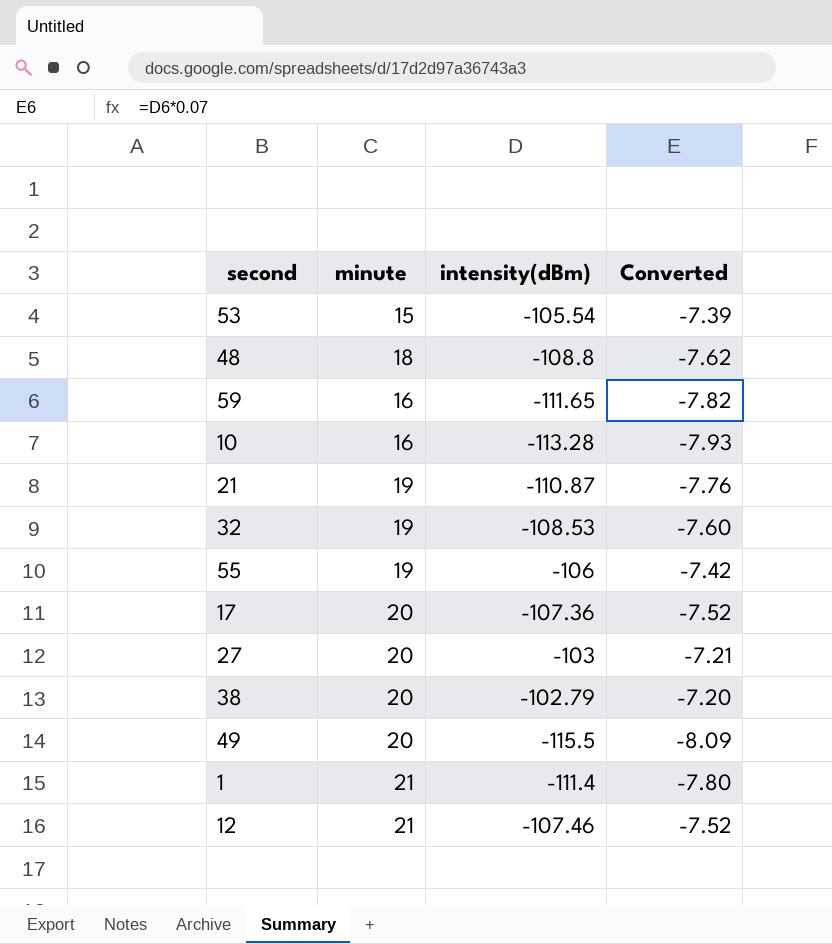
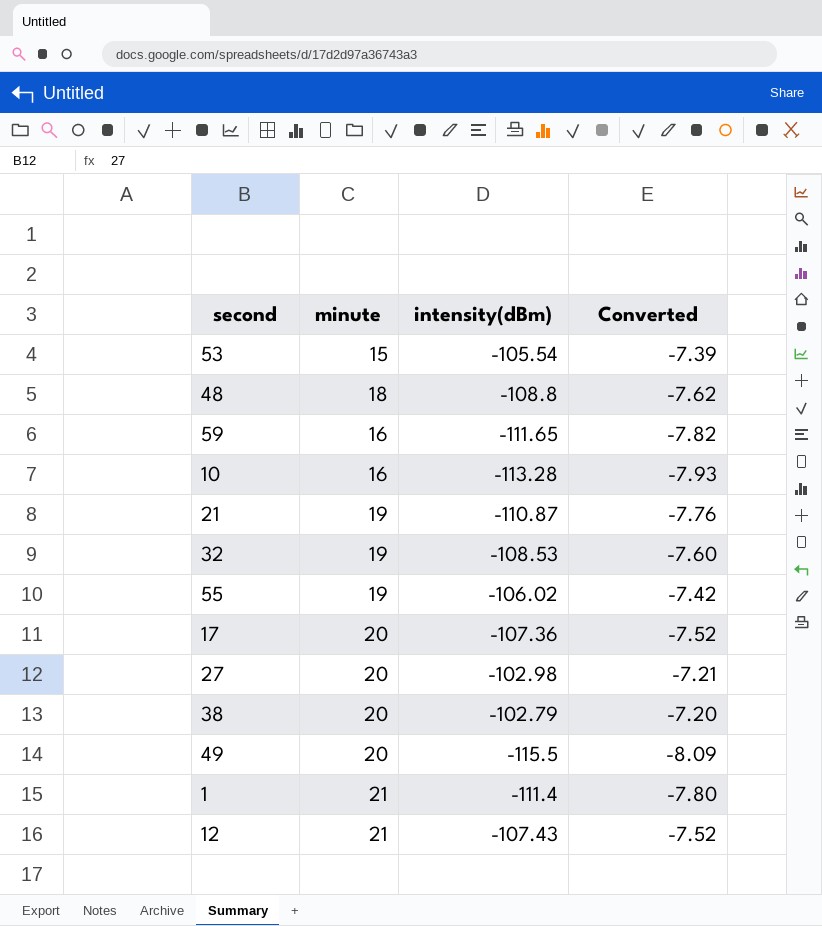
55 | intensity(dBm): -106 -> -106.02
27 | intensity(dBm): -103 -> -102.98
12 | intensity(dBm): -107.46 -> -107.43

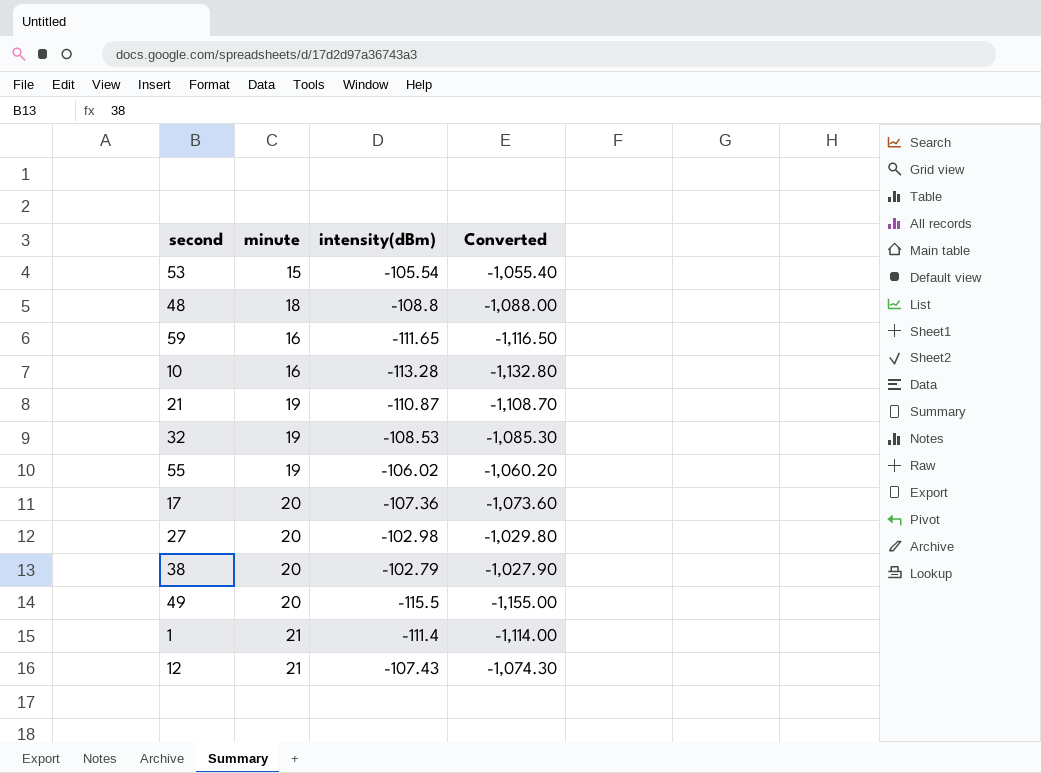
column Converted | formula: [intensity(dBm)] * 0.07 -> [intensity(dBm)] * 10

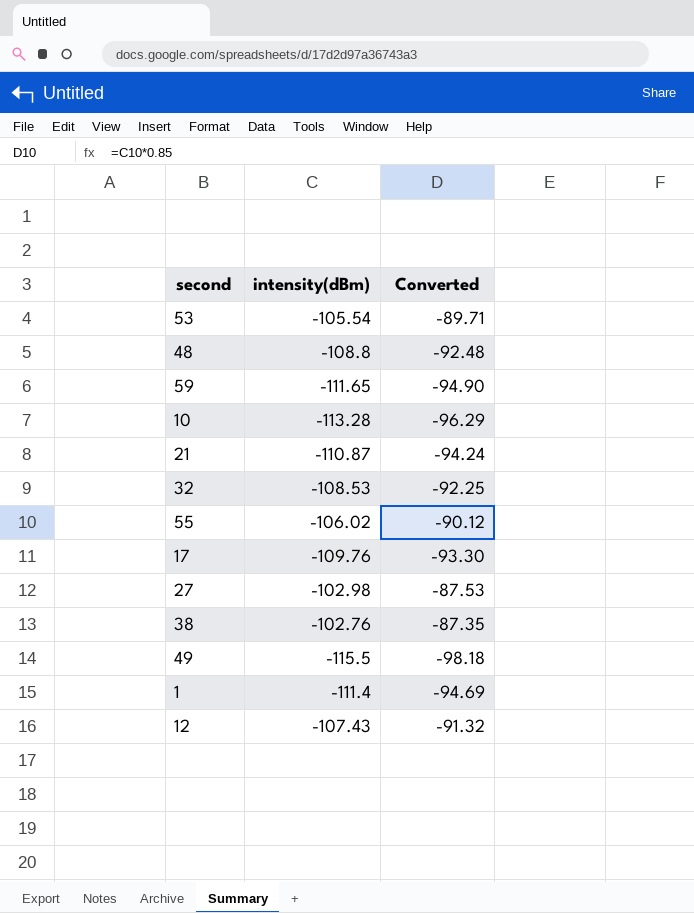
column minute | position: 2 -> none
column Converted | formula: [intensity(dBm)] * 10 -> [intensity(dBm)] * 0.85
17 | intensity(dBm): -107.36 -> -109.76
38 | intensity(dBm): -102.79 -> -102.76

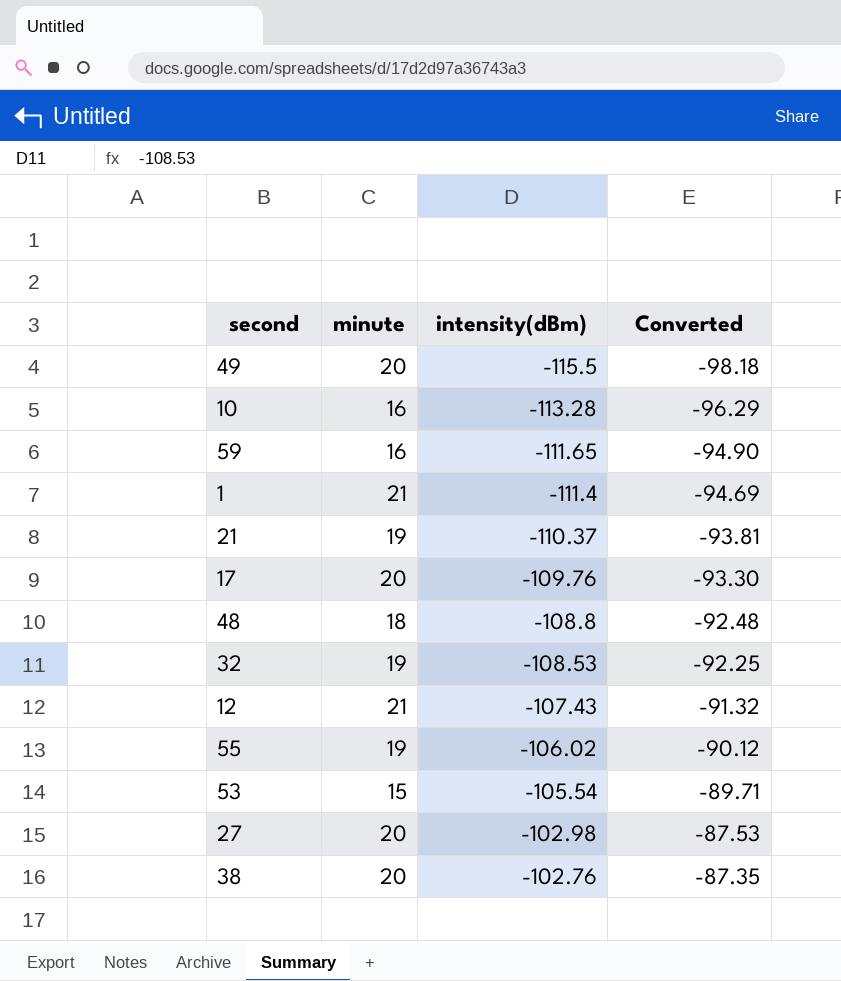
row order: none -> intensity(dBm) ascending
column minute | position: none -> 2
21 | intensity(dBm): -110.87 -> -110.37
21 | Converted: -94.24 -> -93.81

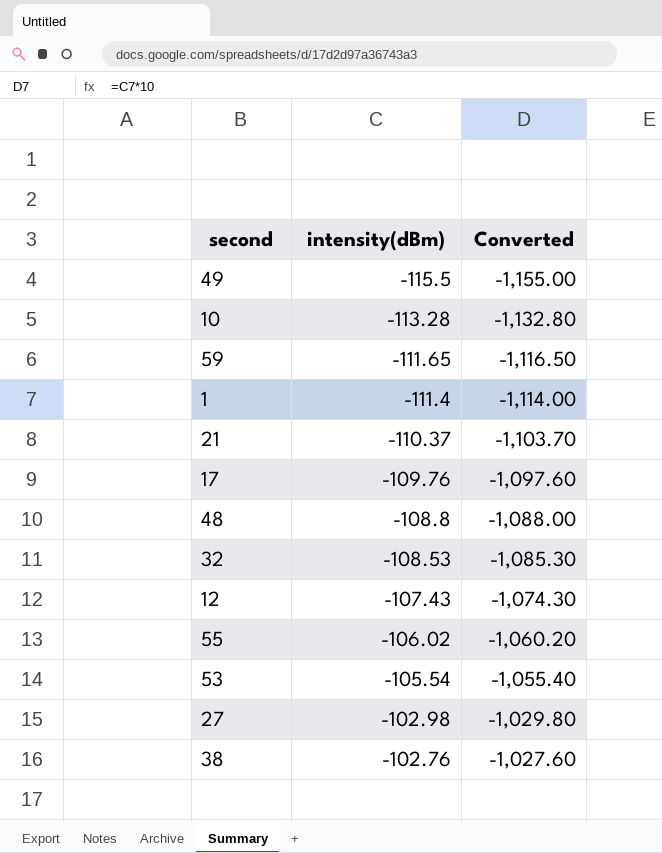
column minute | position: 2 -> none
column Converted | formula: [intensity(dBm)] * 0.85 -> [intensity(dBm)] * 10

